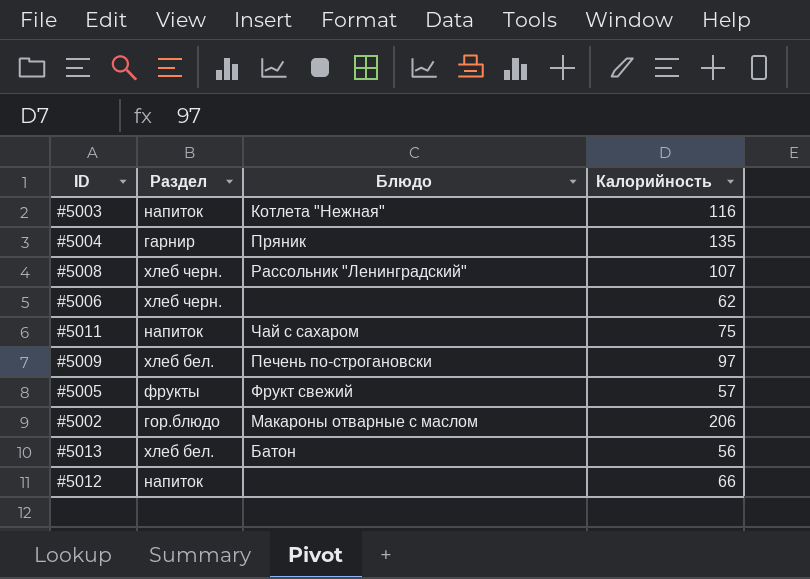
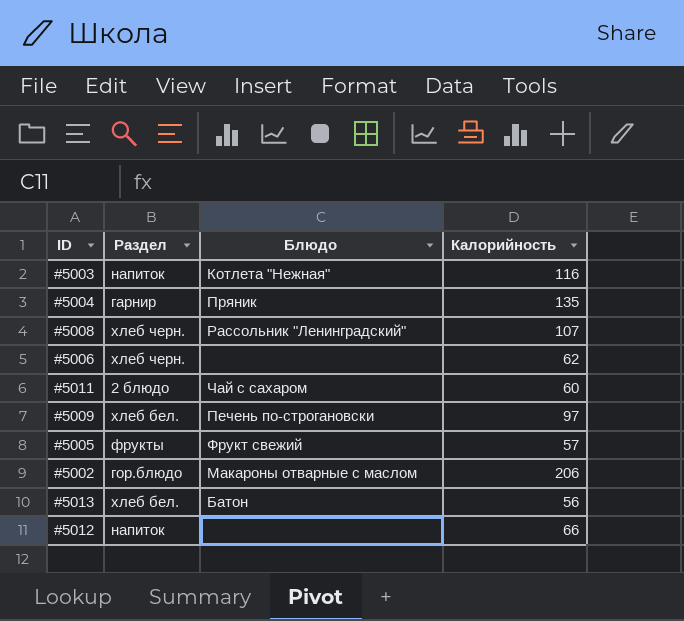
#5011 | Раздел: напиток -> 2 блюдо
#5011 | Калорийность: 75 -> 60

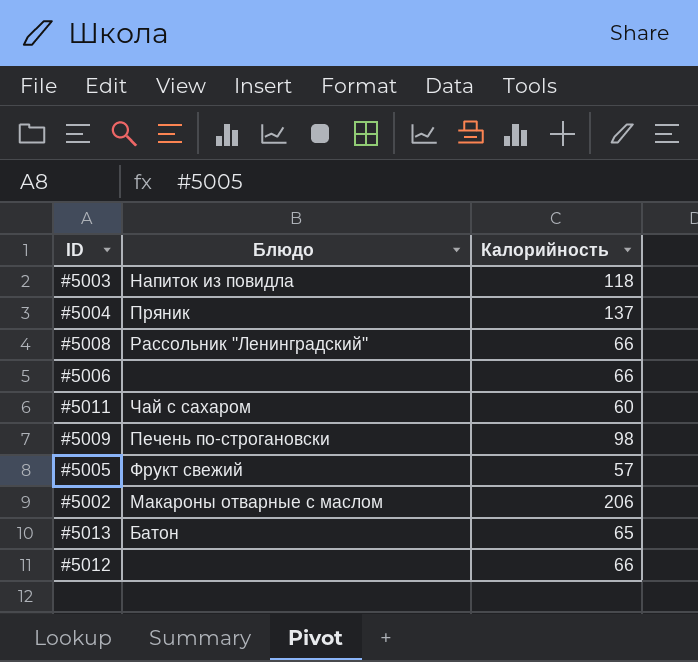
column Раздел | position: 2 -> none
#5003 | Блюдо: Котлета "Нежная" -> Напиток из повидла
#5003 | Калорийность: 116 -> 118
#5004 | Калорийность: 135 -> 137
#5008 | Калорийность: 107 -> 66
#5006 | Калорийность: 62 -> 66
#5009 | Калорийность: 97 -> 98
#5013 | Калорийность: 56 -> 65

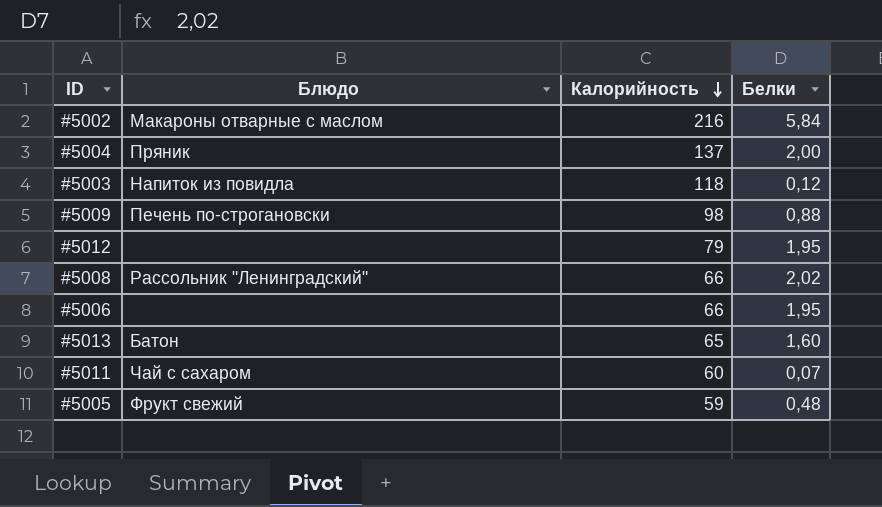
row order: none -> Калорийность descending
column Белки | position: none -> 4
#5002 | Калорийность: 206 -> 216
#5012 | Калорийность: 66 -> 79
#5005 | Калорийность: 57 -> 59

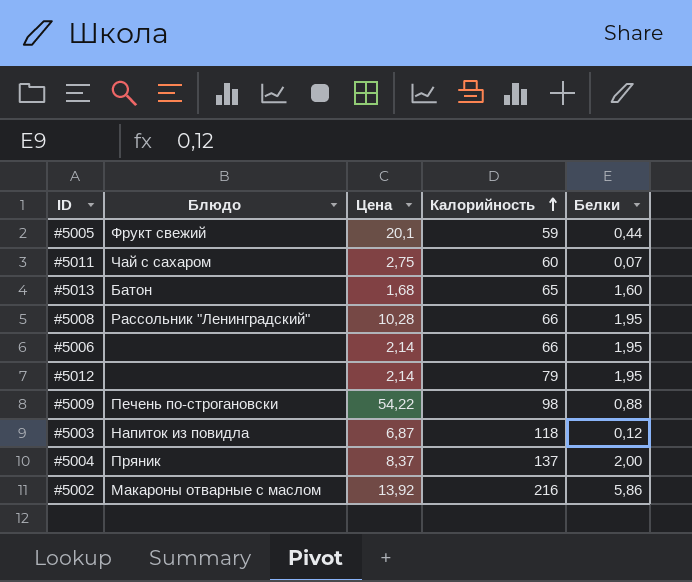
row order: Калорийность descending -> Калорийность ascending
column Цена | position: none -> 3
#5005 | Белки: 0,48 -> 0,44
#5008 | Белки: 2,02 -> 1,95
#5002 | Белки: 5,84 -> 5,86

